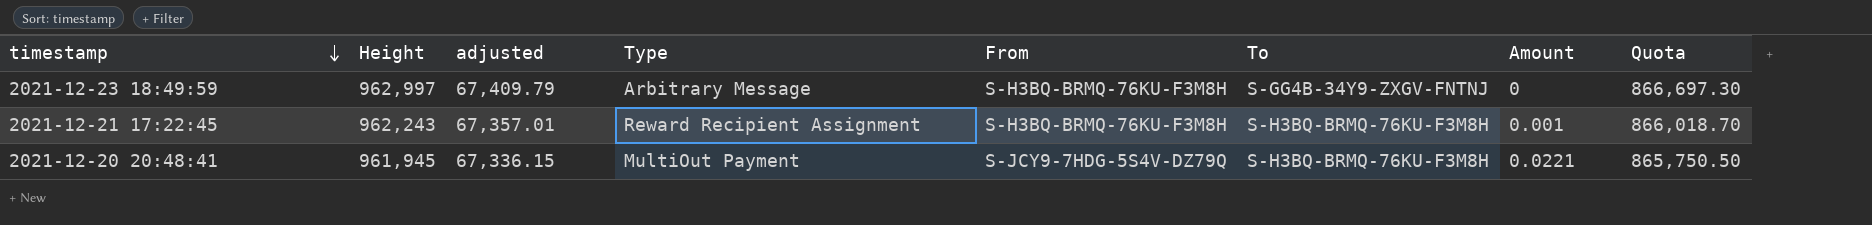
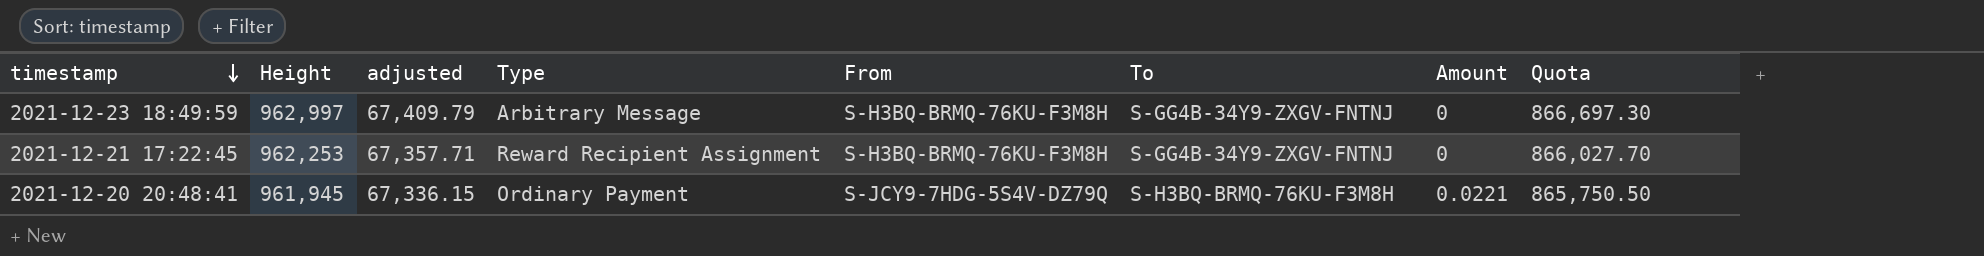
2021-12-21 17:22:45 | Height: 962,243 -> 962,253
2021-12-21 17:22:45 | adjusted: 67,357.01 -> 67,357.71
2021-12-21 17:22:45 | To: S-H3BQ-BRMQ-76KU-F3M8H -> S-GG4B-34Y9-ZXGV-FNTNJ
2021-12-21 17:22:45 | Amount: 0.001 -> 0
2021-12-21 17:22:45 | Quota: 866,018.70 -> 866,027.70
2021-12-20 20:48:41 | Type: MultiOut Payment -> Ordinary Payment

